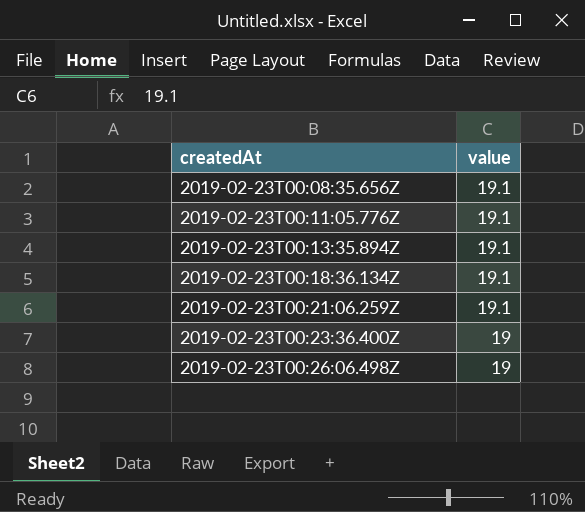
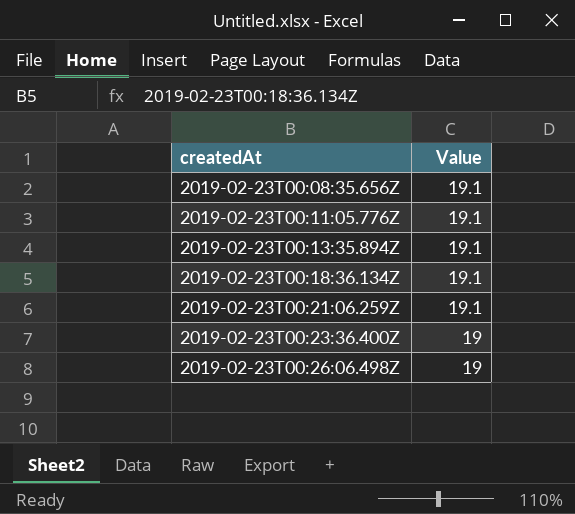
column name: value -> Value

